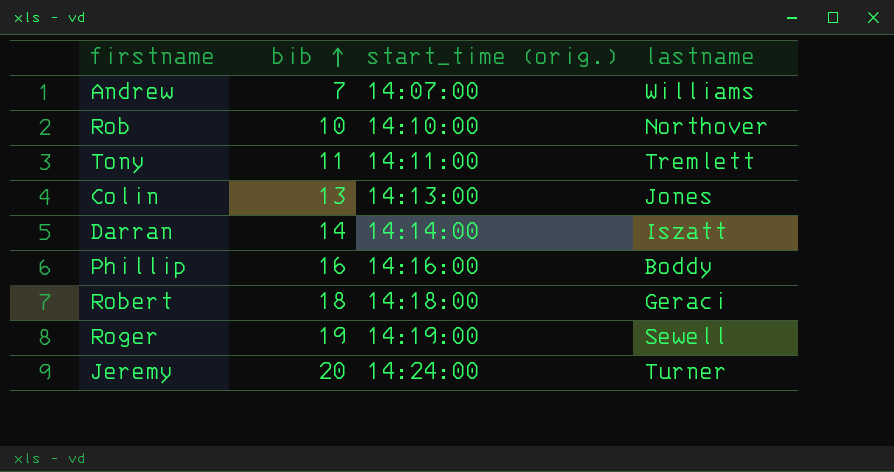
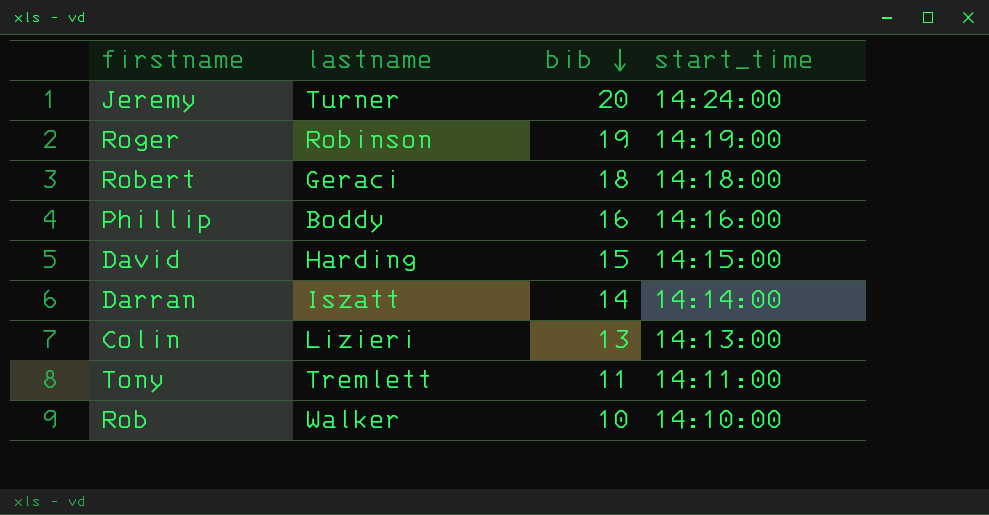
row order: bib ascending -> bib descending
column lastname | position: 4 -> 2
column name: start_time (orig.) -> start_time
row Andrew: 7 | 14:07:00 | Williams -> none
Roger | lastname: Sewell -> Robinson
row David: none -> Harding | 15 | 14:15:00
Colin | lastname: Jones -> Lizieri
Rob | lastname: Northover -> Walker

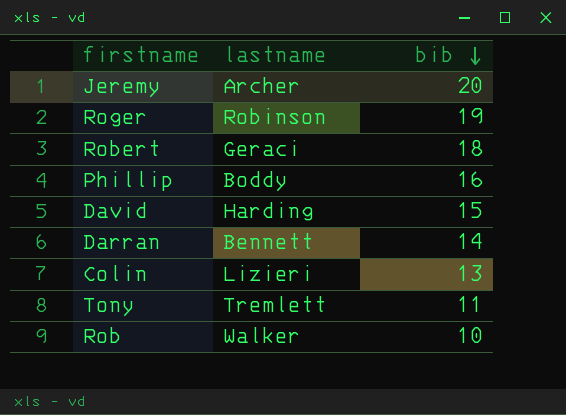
column start_time | position: 4 -> none
Jeremy | lastname: Turner -> Archer
Darran | lastname: Iszatt -> Bennett

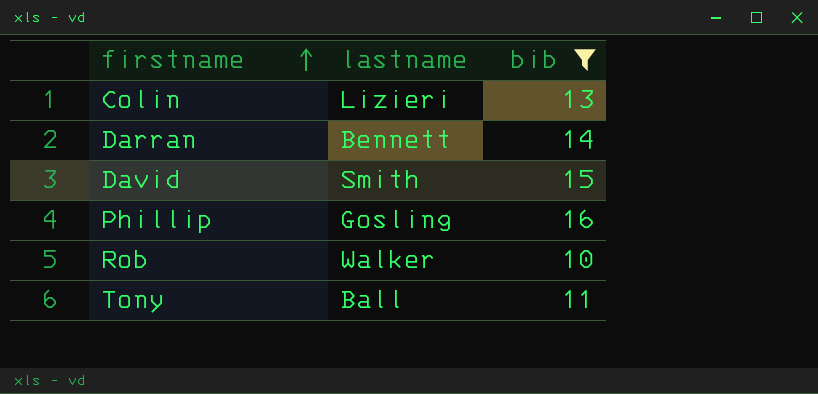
filter: none -> bib <= 16
row order: bib descending -> firstname ascending
David | lastname: Harding -> Smith
Phillip | lastname: Boddy -> Gosling
Tony | lastname: Tremlett -> Ball

